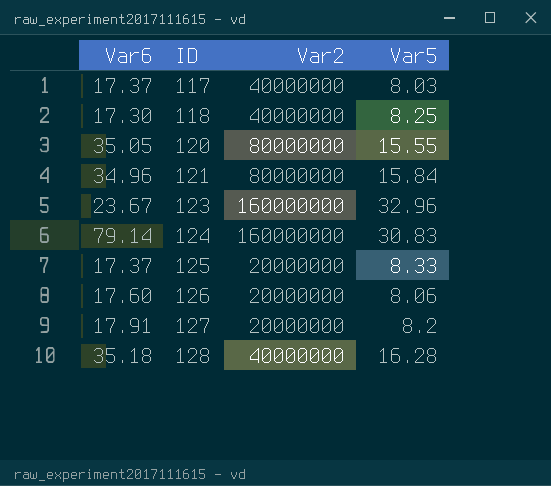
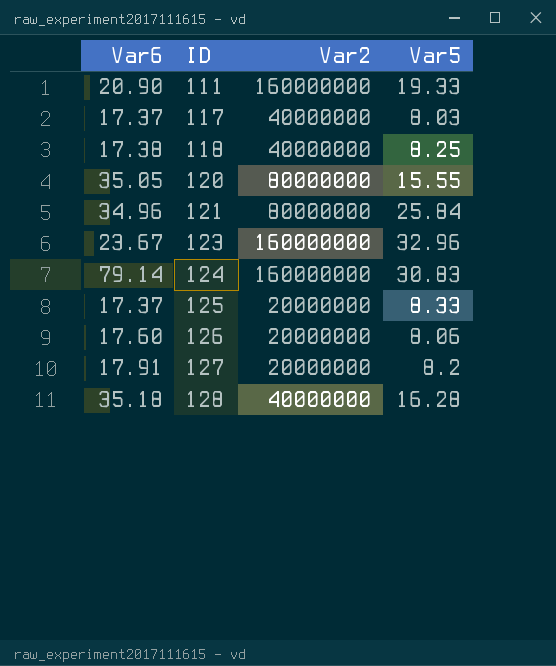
row 111: none -> 20.90 | 160000000 | 19.33
118 | Var6: 17.30 -> 17.38
121 | Var5: 15.84 -> 25.84

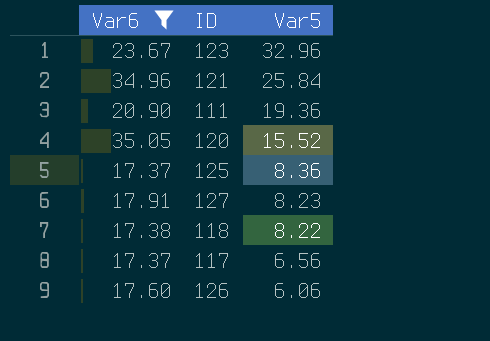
filter: none -> Var6 <= 35.05
row order: ID ascending -> Var5 descending
column Var2 | position: 3 -> none
111 | Var5: 19.33 -> 19.36
120 | Var5: 15.55 -> 15.52
125 | Var5: 8.33 -> 8.36
127 | Var5: 8.2 -> 8.23
118 | Var5: 8.25 -> 8.22
117 | Var5: 8.03 -> 6.56
126 | Var5: 8.06 -> 6.06

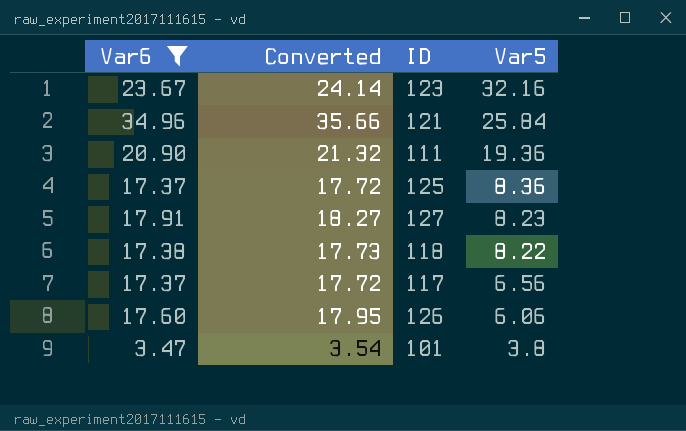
column Converted | formula: none -> [Var6] * 1.02
row 120: 35.05 | 15.52 -> none
123 | Var5: 32.96 -> 32.16
row 101: none -> 3.47 | 3.54 | 3.8

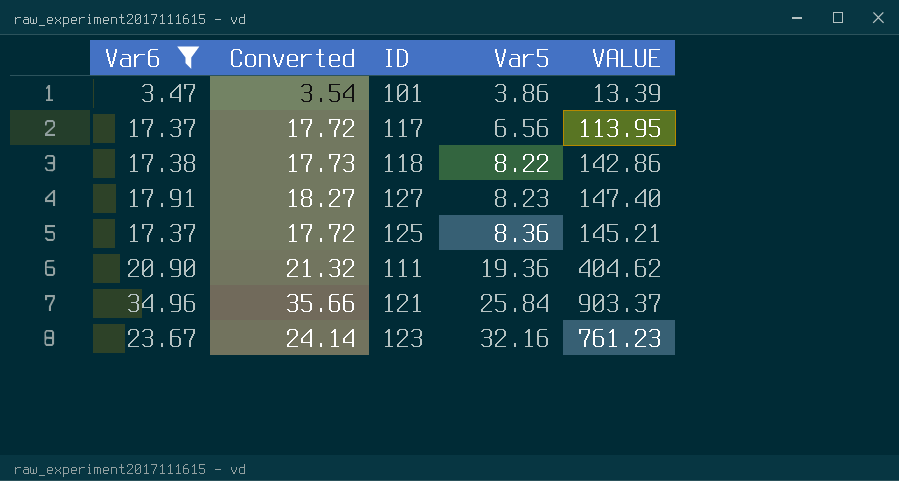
row order: Var5 descending -> Var5 ascending
column VALUE | formula: none -> [Var6] * [Var5]
row 126: 17.60 | 17.95 | 6.06 -> none
101 | Var5: 3.8 -> 3.86

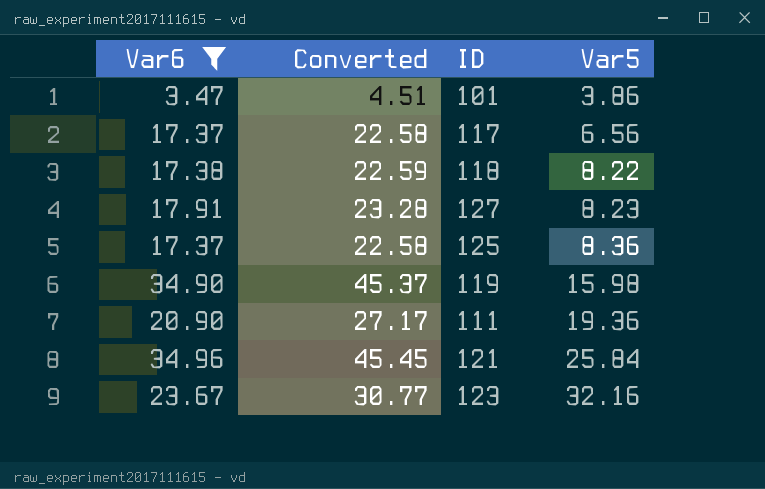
column VALUE | formula: [Var6] * [Var5] -> none
column Converted | formula: [Var6] * 1.02 -> [Var6] * 1.3
row 119: none -> 34.90 | 45.37 | 15.98

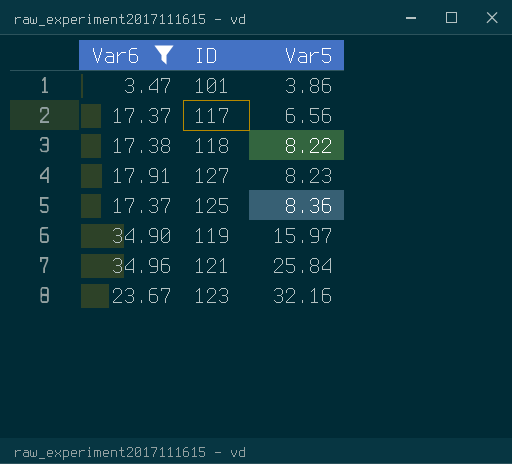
column Converted | formula: [Var6] * 1.3 -> none
row 111: 20.90 | 27.17 | 19.36 -> none
119 | Var5: 15.98 -> 15.97

